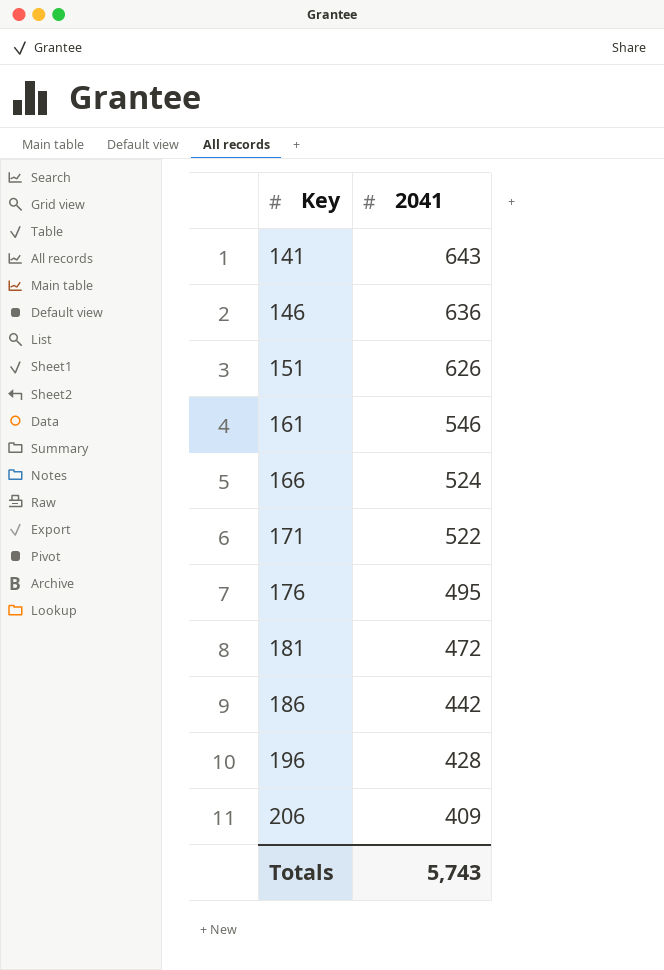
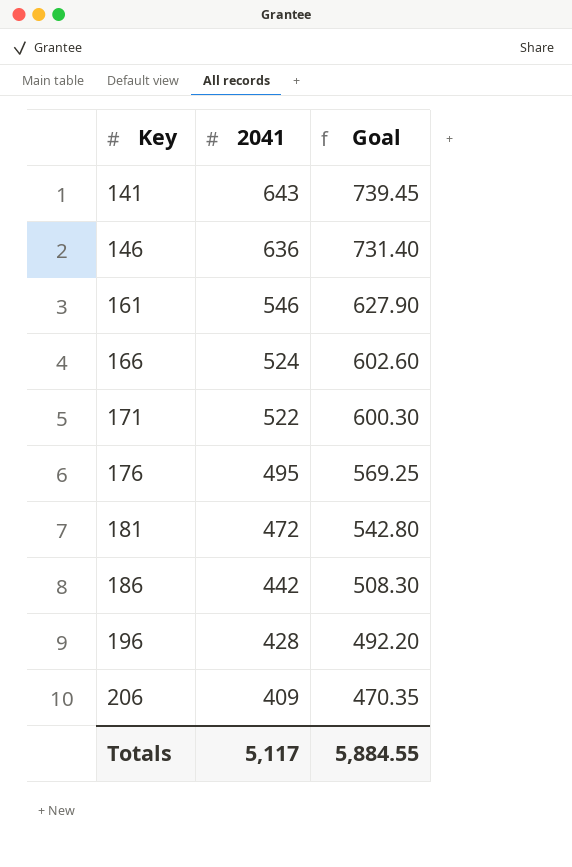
column Goal | formula: none -> [2041] * 1.15
row 151: 626 -> none
Totals | 2041: 5,743 -> 5,117

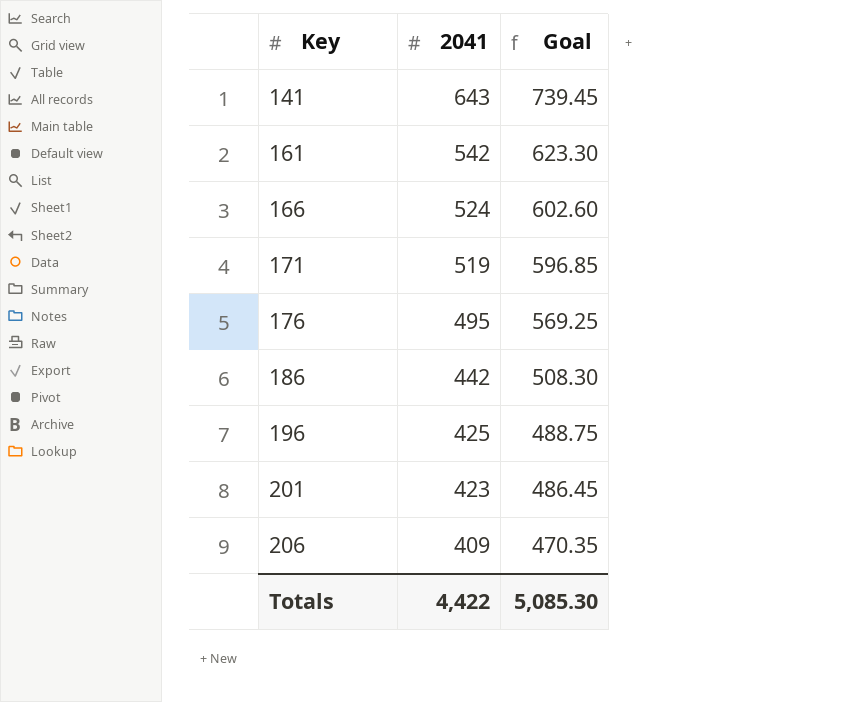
row 146: 636 | 731.40 -> none
row 181: 472 | 542.80 -> none
161 | 2041: 546 -> 542
161 | Goal: 627.90 -> 623.30
171 | 2041: 522 -> 519
171 | Goal: 600.30 -> 596.85
196 | 2041: 428 -> 425
196 | Goal: 492.20 -> 488.75
row 201: none -> 423 | 486.45
Totals | 2041: 5,117 -> 4,422
Totals | Goal: 5,884.55 -> 5,085.30

